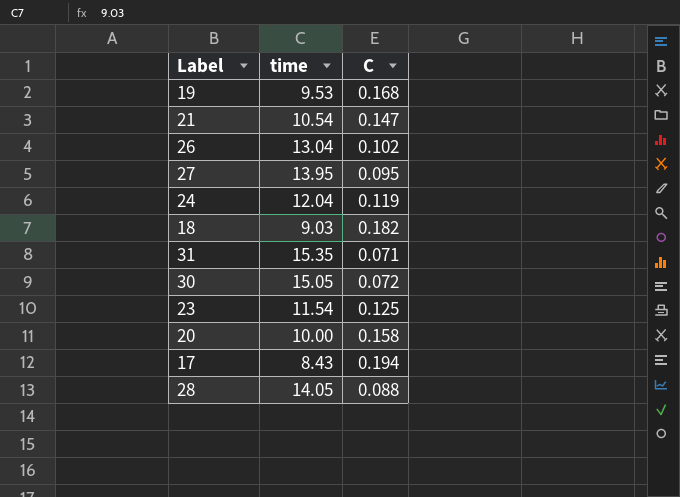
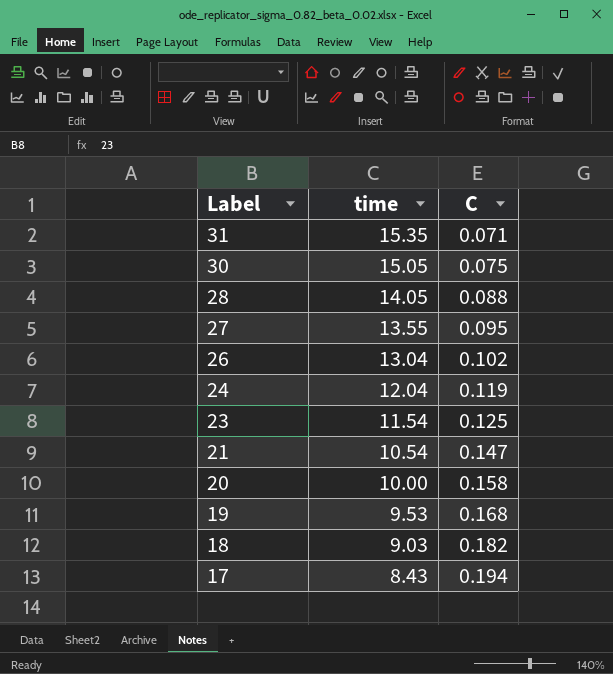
row order: none -> Label descending
30 | C: 0.072 -> 0.075
27 | time: 13.95 -> 13.55

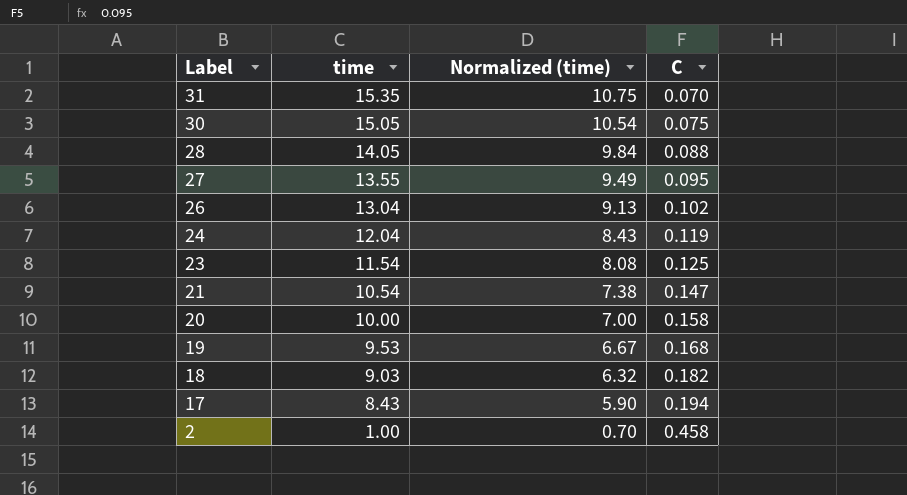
column Normalized (time) | formula: none -> [time] * 0.7
31 | C: 0.071 -> 0.070
row 2: none -> 1.00 | 0.70 | 0.458

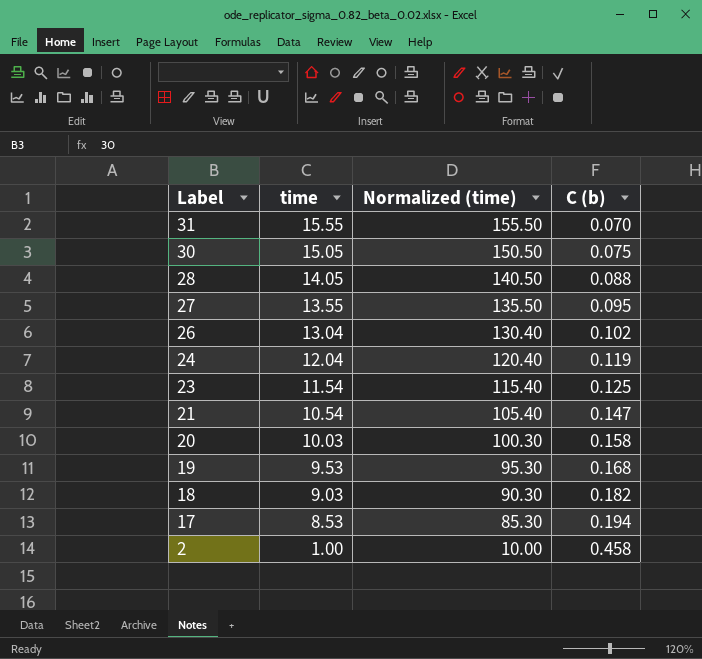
column Normalized (time) | formula: [time] * 0.7 -> [time] * 10
column name: C -> C (b)
31 | time: 15.35 -> 15.55
20 | time: 10.00 -> 10.03
17 | time: 8.43 -> 8.53

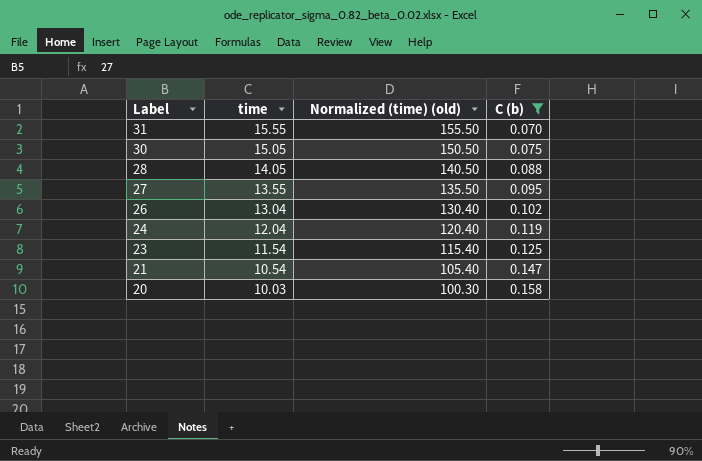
filter: none -> C (b) <= 0.158
column name: Normalized (time) -> Normalized (time) (old)

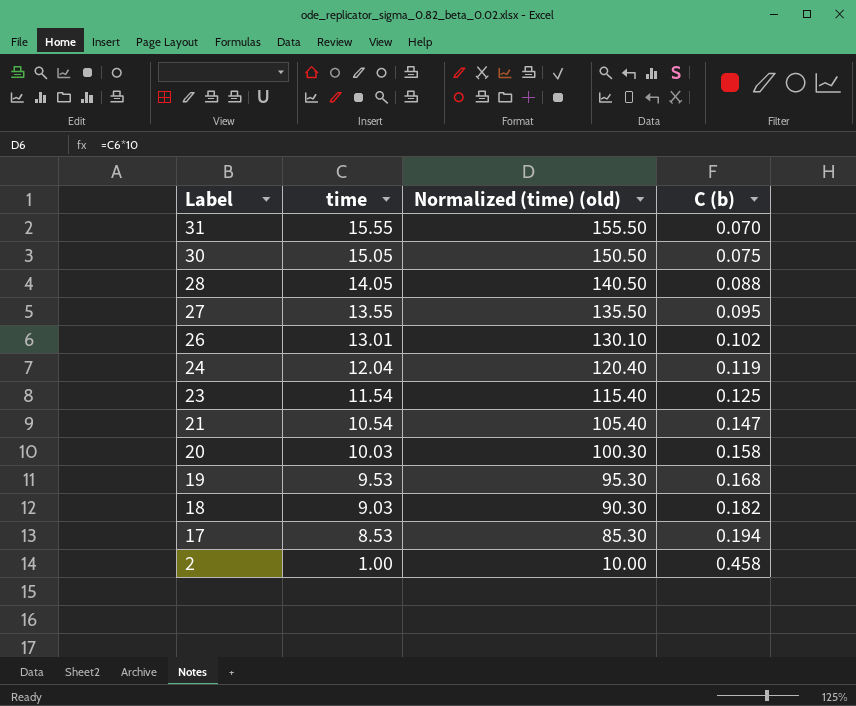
filter: C (b) <= 0.158 -> none
26 | time: 13.04 -> 13.01
26 | Normalized (time) (old): 130.40 -> 130.10

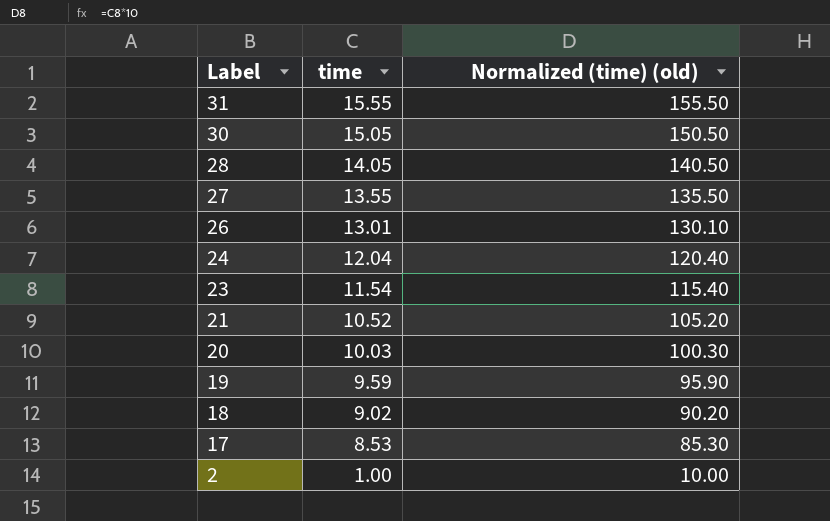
column C (b) | position: 4 -> none
21 | time: 10.54 -> 10.52
21 | Normalized (time) (old): 105.40 -> 105.20
19 | time: 9.53 -> 9.59
19 | Normalized (time) (old): 95.30 -> 95.90
18 | time: 9.03 -> 9.02
18 | Normalized (time) (old): 90.30 -> 90.20

